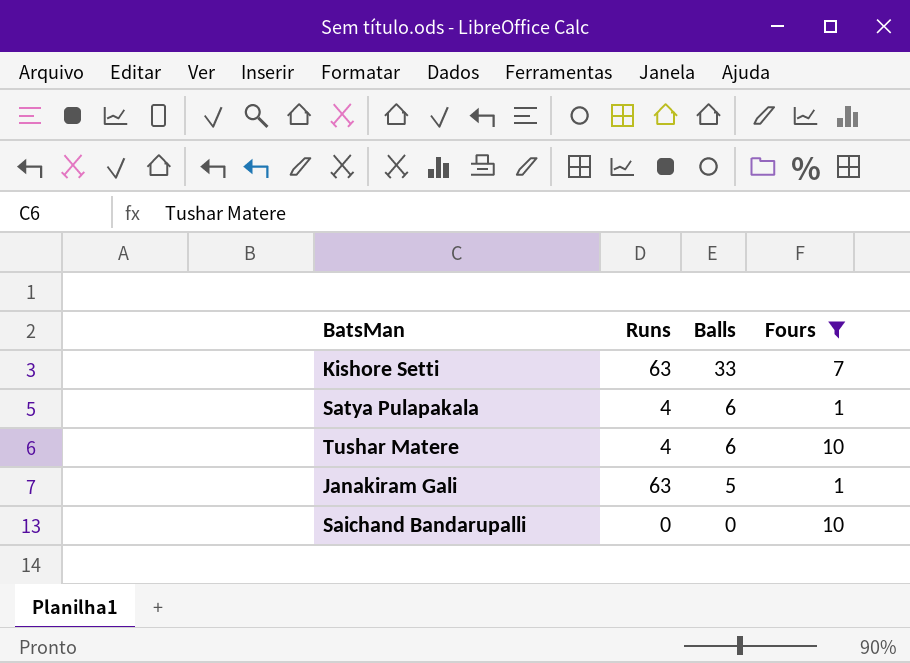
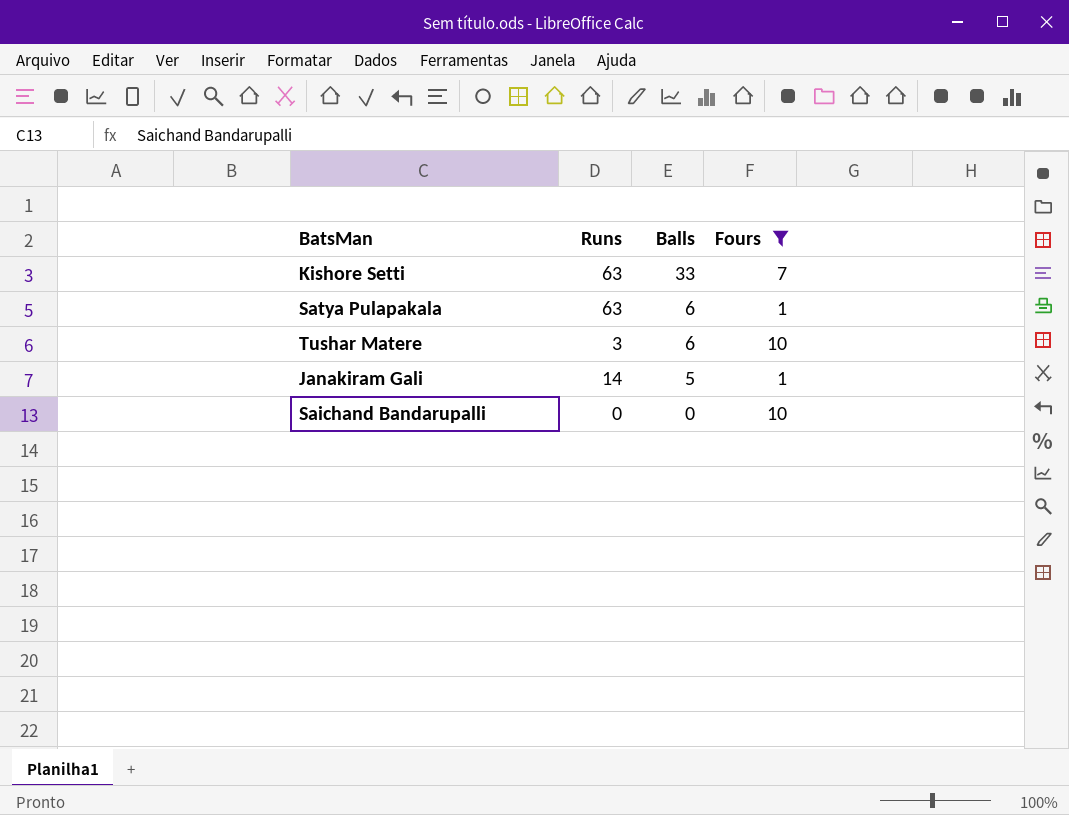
Satya Pulapakala | Runs: 4 -> 63
Tushar Matere | Runs: 4 -> 3
Janakiram Gali | Runs: 63 -> 14

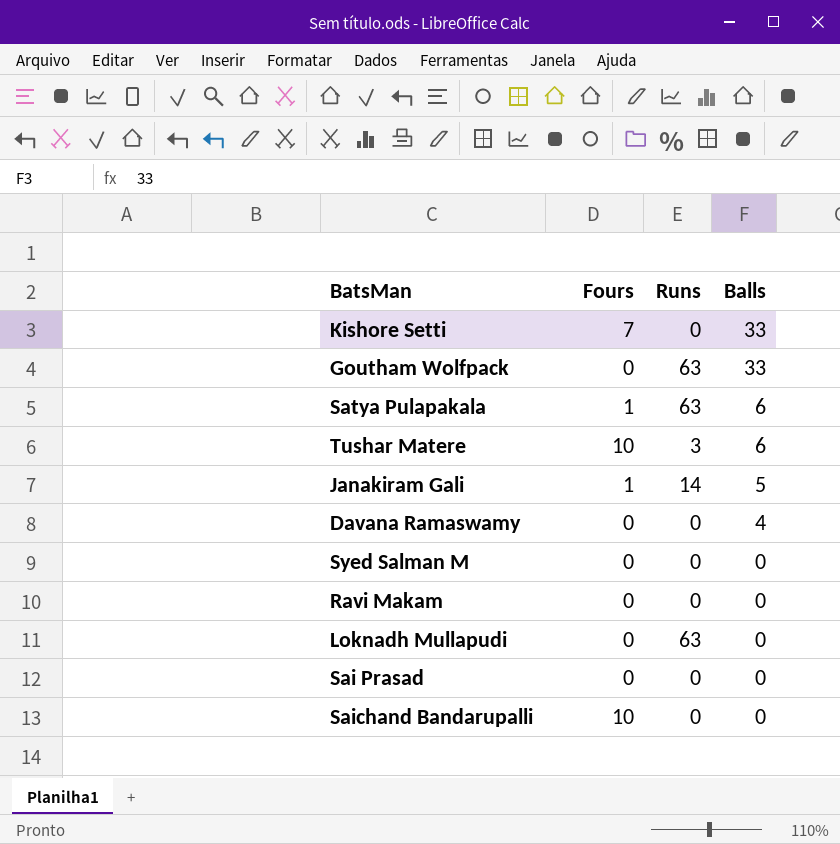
filter: Fours != 0 -> none
column Fours | position: 4 -> 2
Kishore Setti | Runs: 63 -> 0

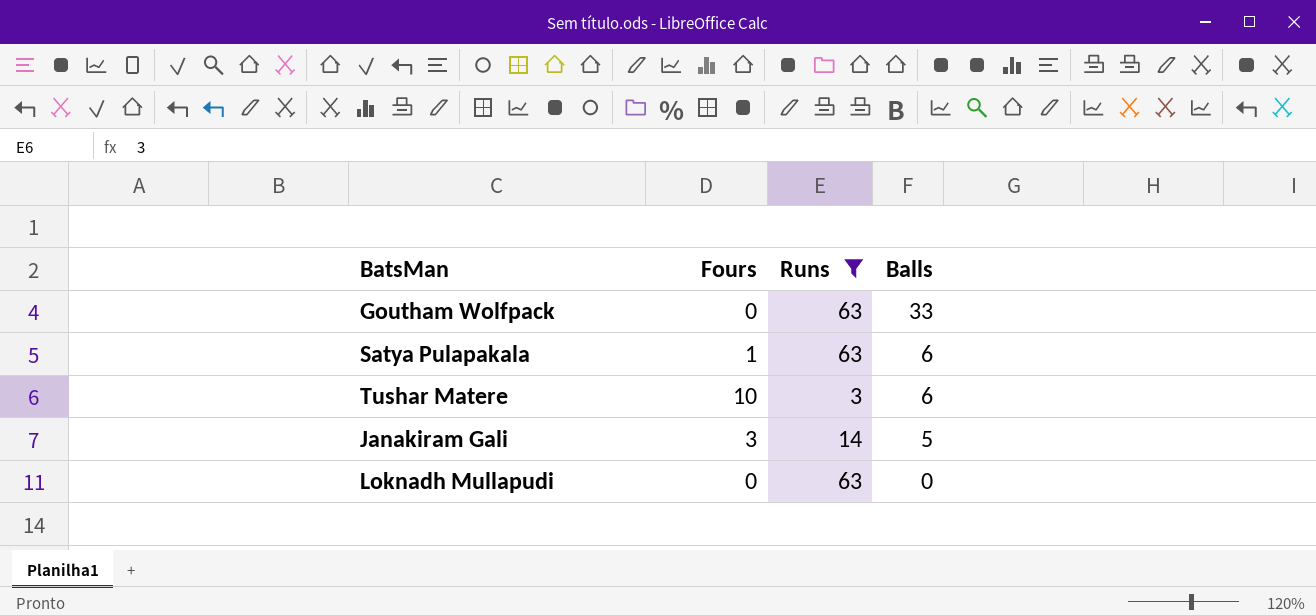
filter: none -> Runs != 0
Janakiram Gali | Fours: 1 -> 3

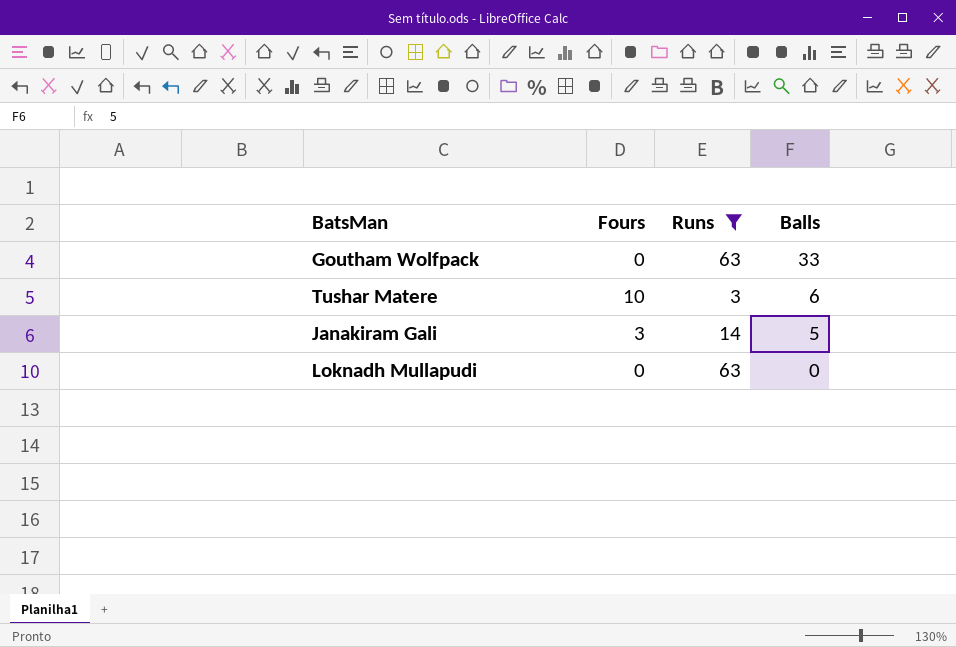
row Satya Pulapakala: 1 | 63 | 6 -> none

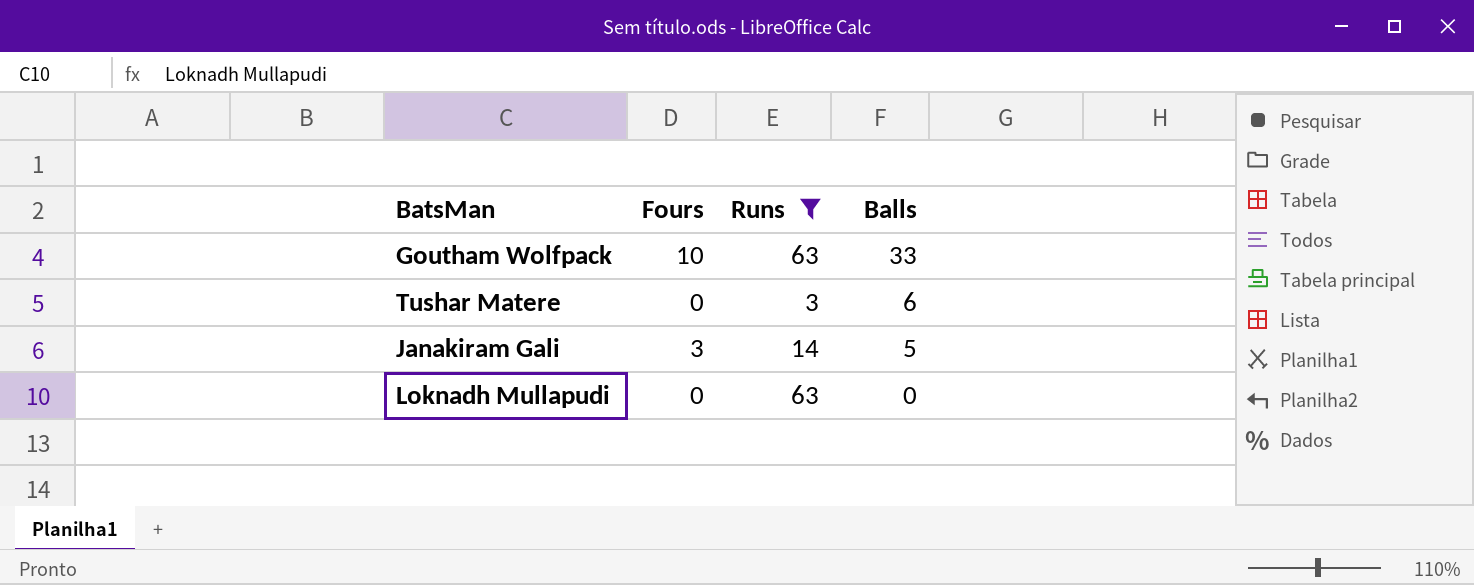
Goutham Wolfpack | Fours: 0 -> 10
Tushar Matere | Fours: 10 -> 0

